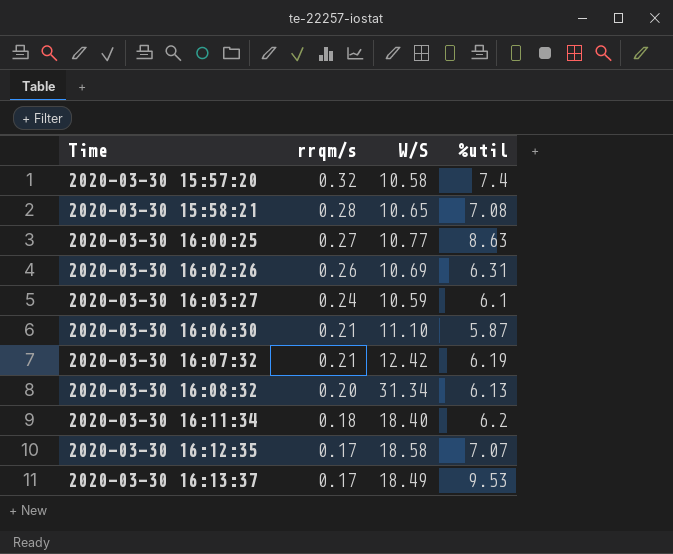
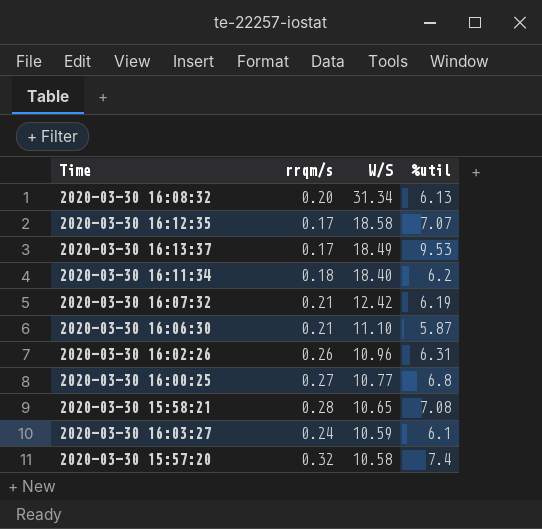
row order: Time ascending -> W/S descending
2020-03-30 16:02:26 | W/S: 10.69 -> 10.96
2020-03-30 16:00:25 | %util: 8.63 -> 6.8

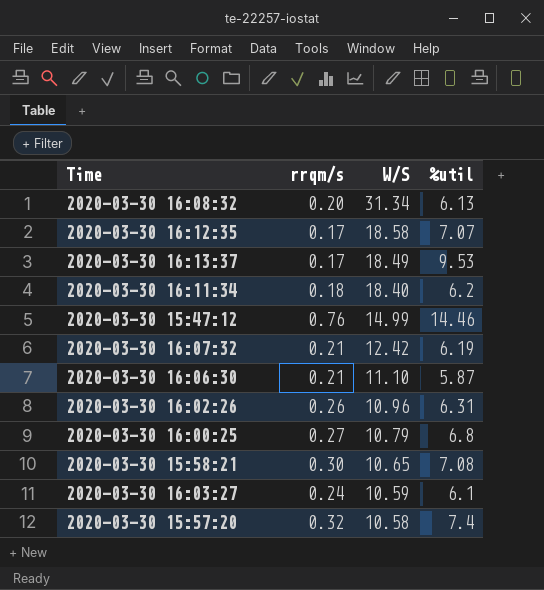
row 2020-03-30 15:47:12: none -> 0.76 | 14.99 | 14.46
2020-03-30 16:00:25 | W/S: 10.77 -> 10.79
2020-03-30 15:58:21 | rrqm/s: 0.28 -> 0.30

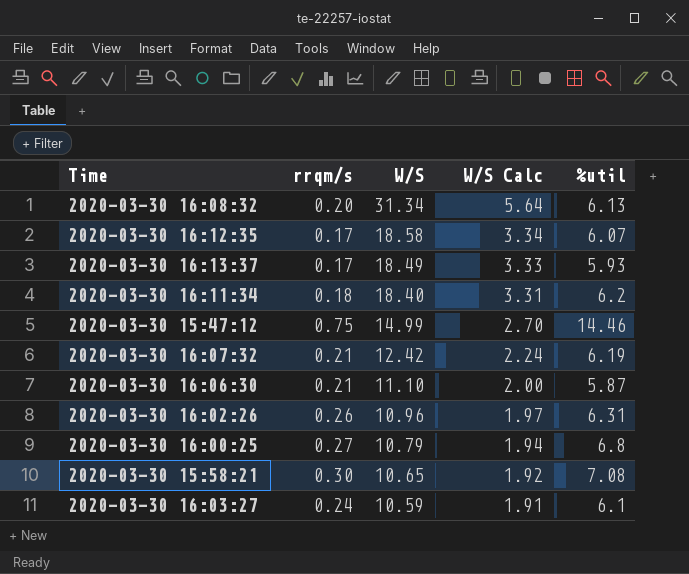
column W/S Calc | formula: none -> [W/S] * 0.18
row 2020-03-30 15:57:20: 0.32 | 10.58 | 7.4 -> none
2020-03-30 16:12:35 | %util: 7.07 -> 6.07
2020-03-30 16:13:37 | %util: 9.53 -> 5.93
2020-03-30 15:47:12 | rrqm/s: 0.76 -> 0.75

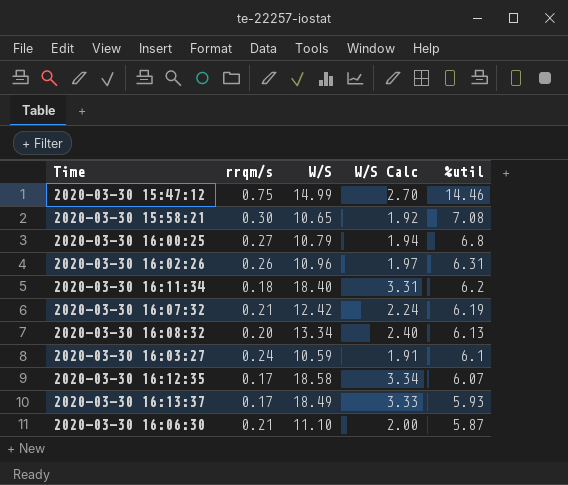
row order: W/S descending -> %util descending
2020-03-30 16:08:32 | W/S: 31.34 -> 13.34
2020-03-30 16:08:32 | W/S Calc: 5.64 -> 2.40

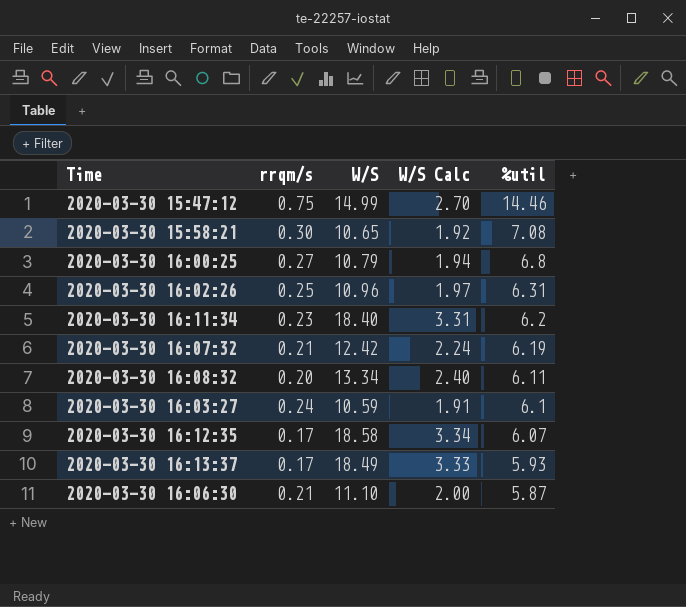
2020-03-30 16:02:26 | rrqm/s: 0.26 -> 0.25
2020-03-30 16:11:34 | rrqm/s: 0.18 -> 0.23
2020-03-30 16:08:32 | %util: 6.13 -> 6.11

